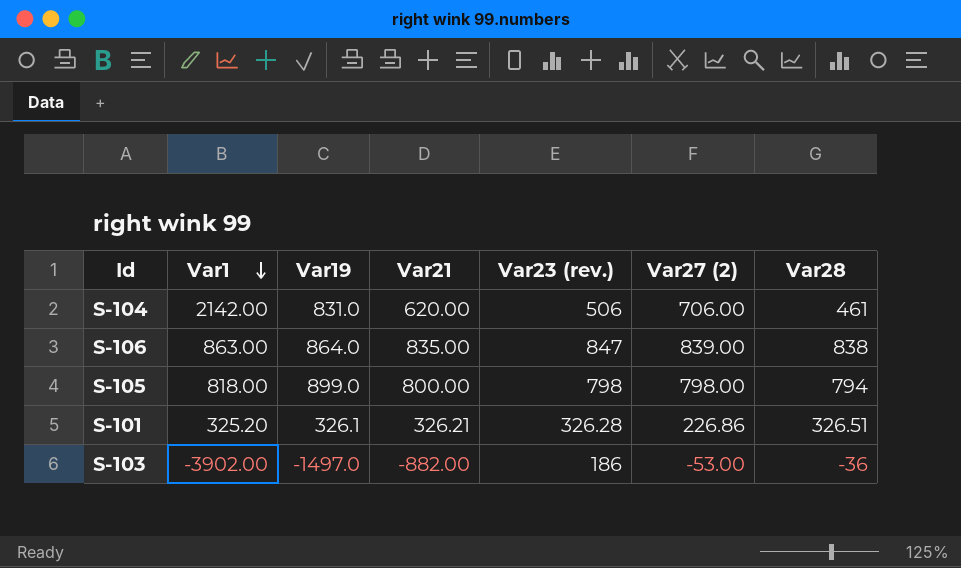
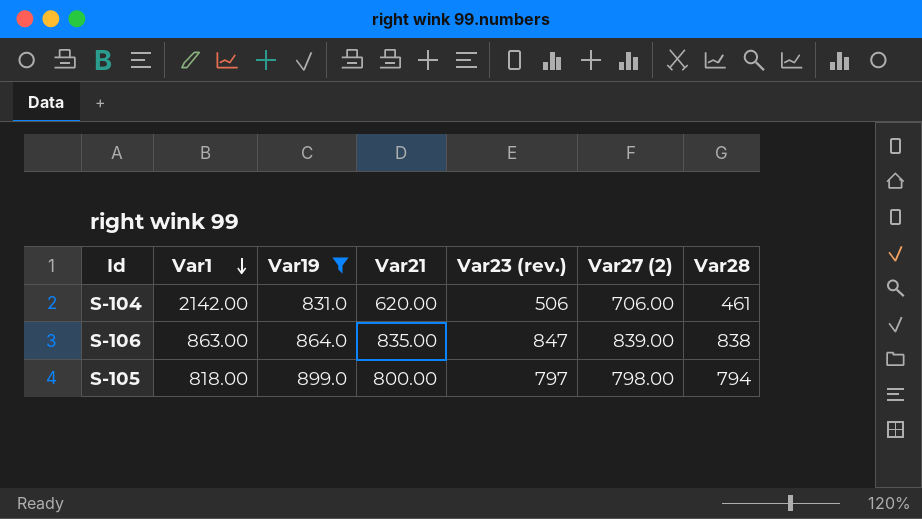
filter: none -> Var19 >= 831.0
S-105 | Var23 (rev.): 798 -> 797

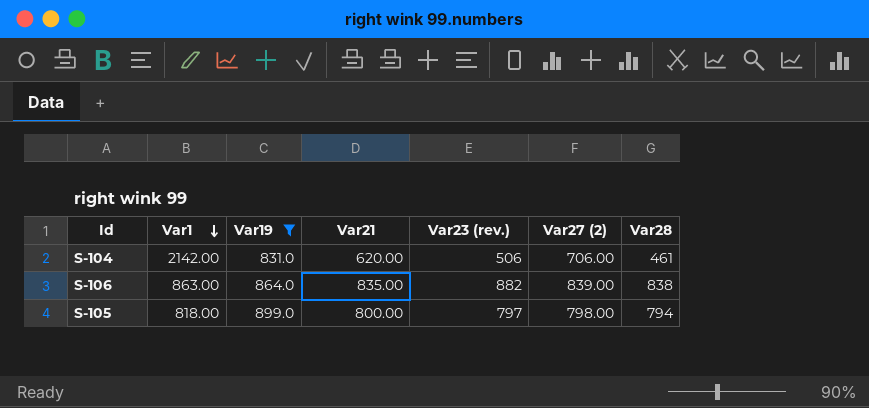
S-106 | Var23 (rev.): 847 -> 882

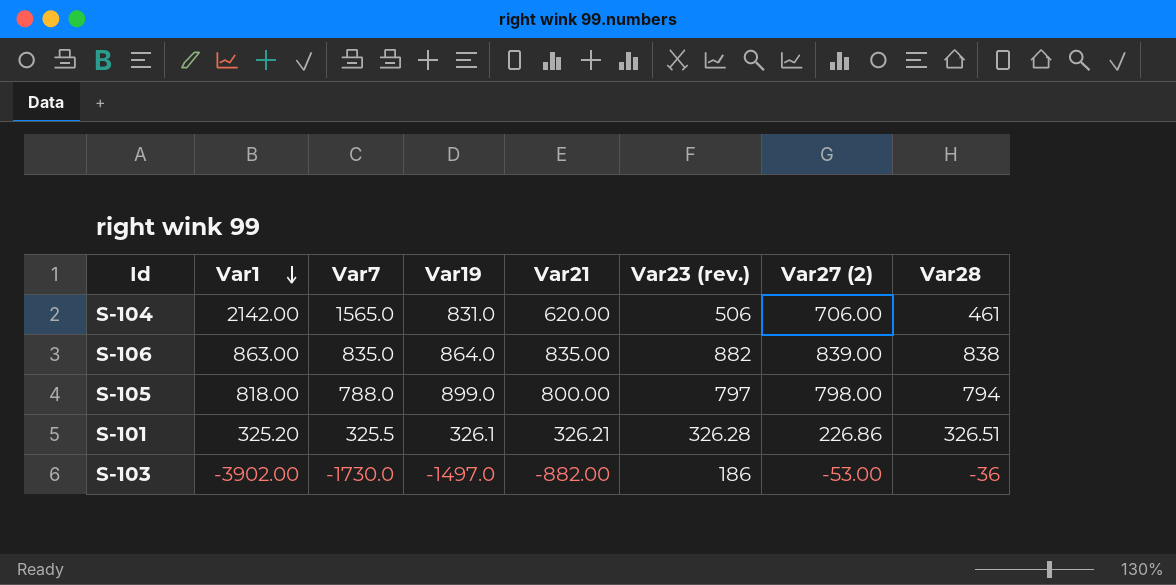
filter: Var19 >= 831.0 -> none
column Var7 | position: none -> 3

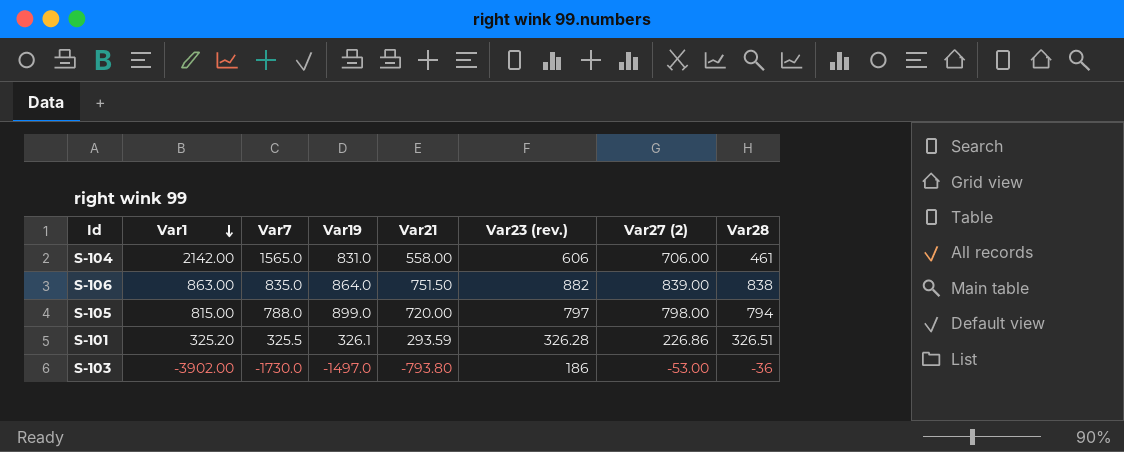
S-104 | Var21: 620.00 -> 558.00
S-104 | Var23 (rev.): 506 -> 606
S-106 | Var21: 835.00 -> 751.50
S-105 | Var1: 818.00 -> 815.00
S-105 | Var21: 800.00 -> 720.00
S-101 | Var21: 326.21 -> 293.59
S-103 | Var21: -882.00 -> -793.80

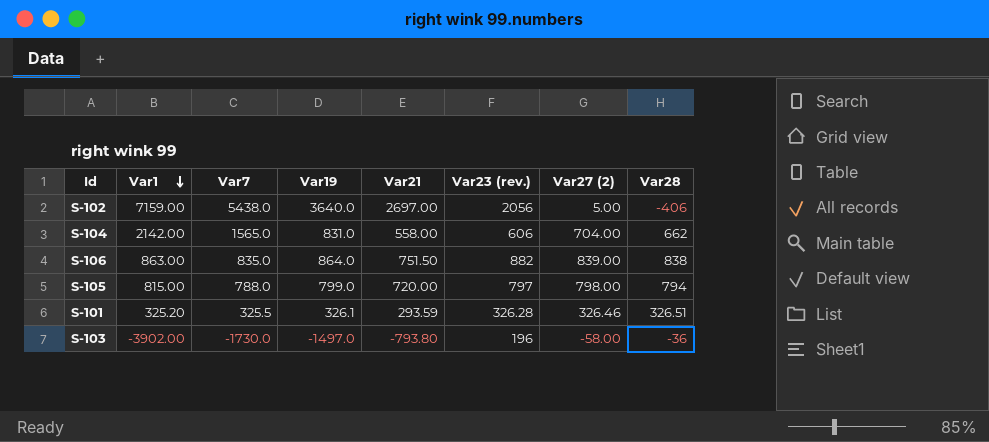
row S-102: none -> 7159.00 | 5438.0 | 3640.0 | 2697.00 | 2056 | 5.00 | -406
S-104 | Var27 (2): 706.00 -> 704.00
S-104 | Var28: 461 -> 662
S-105 | Var19: 899.0 -> 799.0
S-101 | Var27 (2): 226.86 -> 326.46
S-103 | Var23 (rev.): 186 -> 196
S-103 | Var27 (2): -53.00 -> -58.00

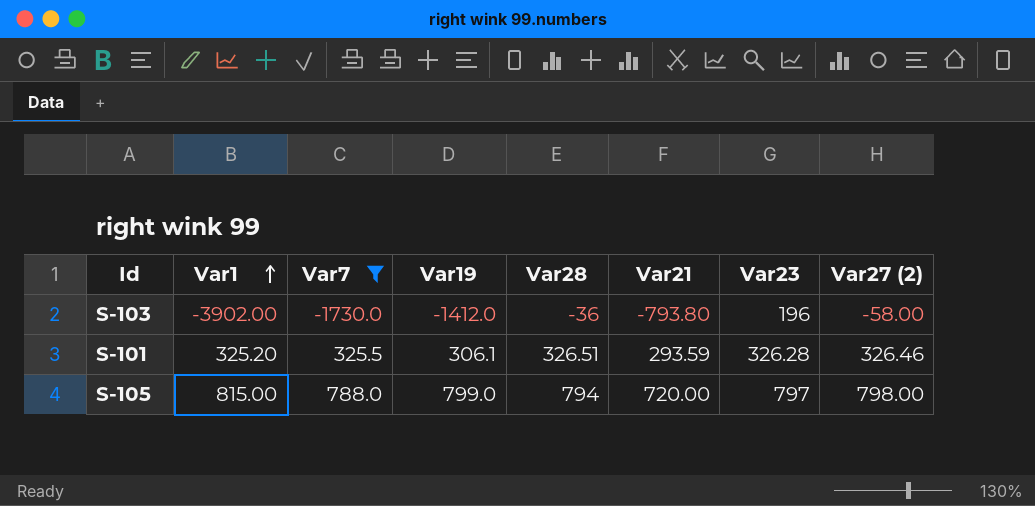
filter: none -> Var7 <= 788.0
row order: Var1 descending -> Var1 ascending
column Var28 | position: 8 -> 5
column name: Var23 (rev.) -> Var23
S-103 | Var19: -1497.0 -> -1412.0
S-101 | Var19: 326.1 -> 306.1

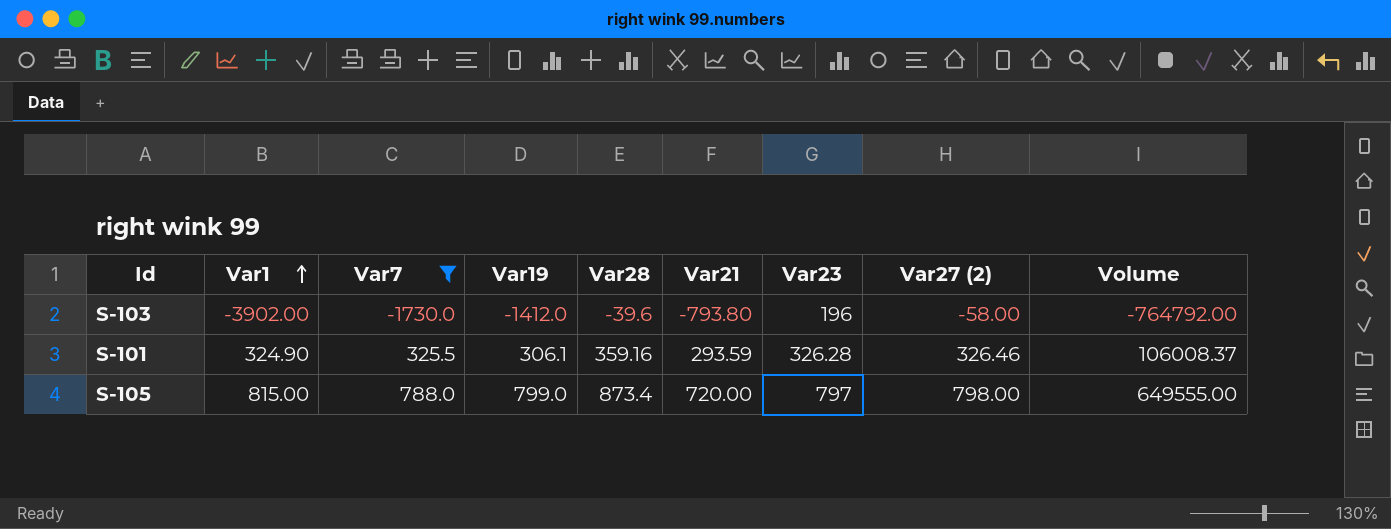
column Volume | formula: none -> [Var1] * [Var23]
S-103 | Var28: -36 -> -39.6
S-101 | Var1: 325.20 -> 324.90
S-101 | Var28: 326.51 -> 359.16
S-105 | Var28: 794 -> 873.4

